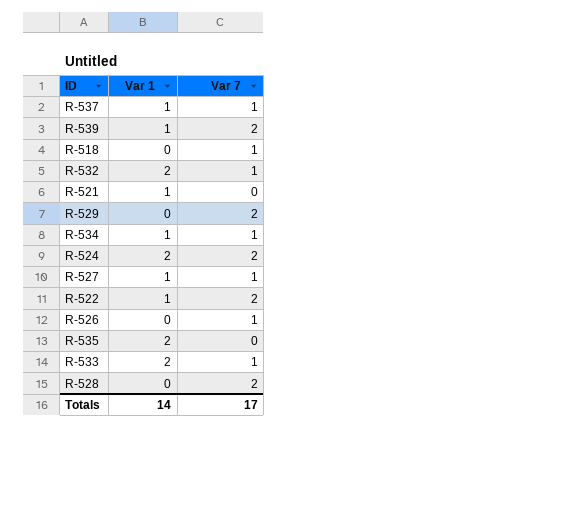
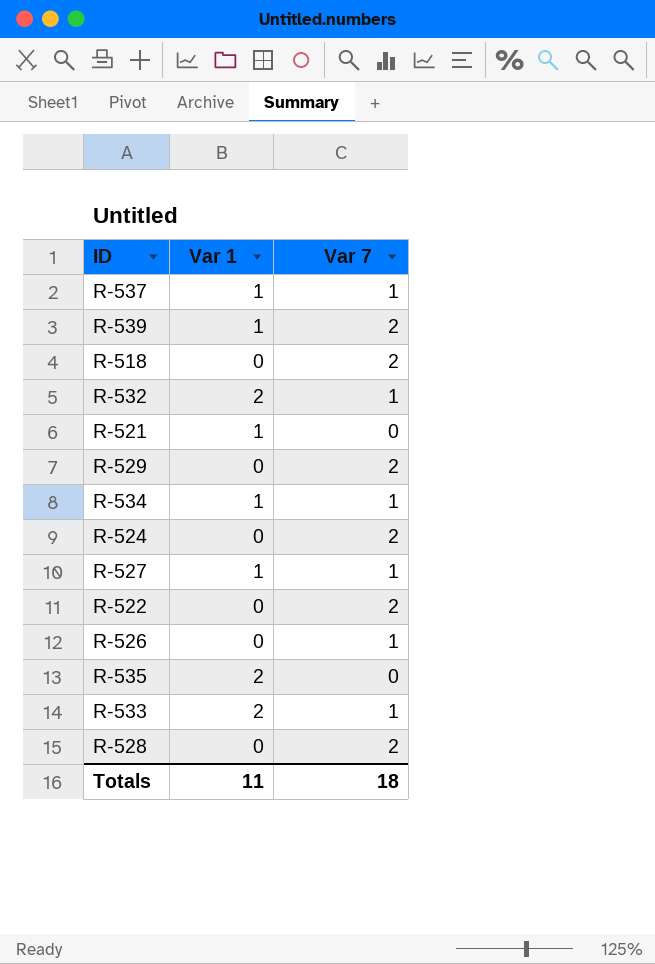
R-518 | Var 7: 1 -> 2
R-524 | Var 1: 2 -> 0
R-522 | Var 1: 1 -> 0
Totals | Var 1: 14 -> 11
Totals | Var 7: 17 -> 18

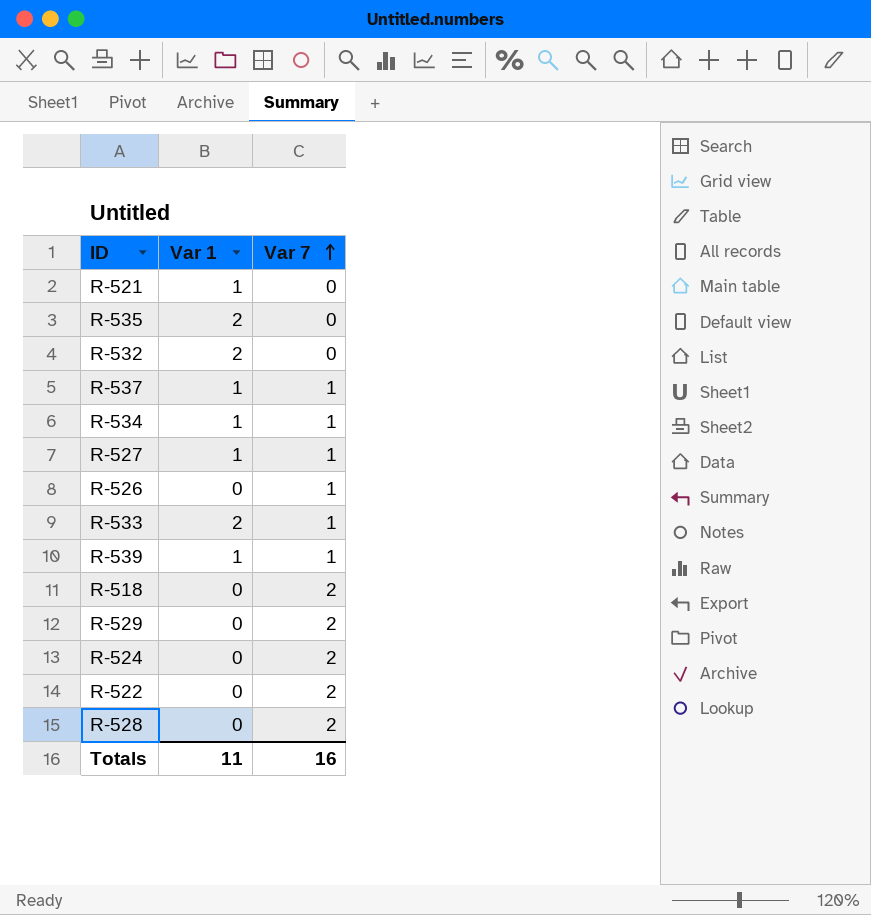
row order: none -> Var 7 ascending
R-532 | Var 7: 1 -> 0
R-539 | Var 7: 2 -> 1
Totals | Var 7: 18 -> 16

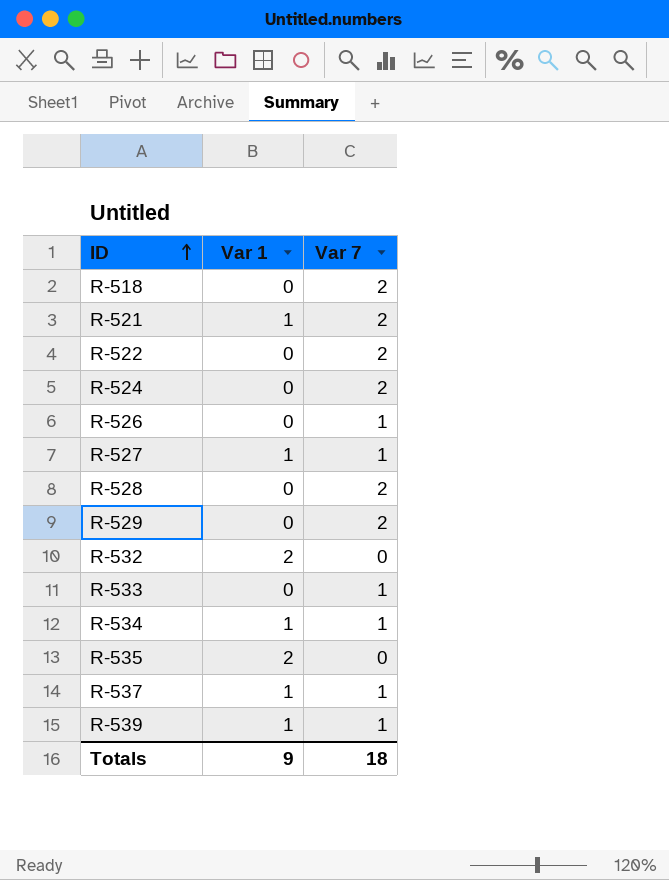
row order: Var 7 ascending -> ID ascending
R-521 | Var 7: 0 -> 2
R-533 | Var 1: 2 -> 0
Totals | Var 1: 11 -> 9
Totals | Var 7: 16 -> 18

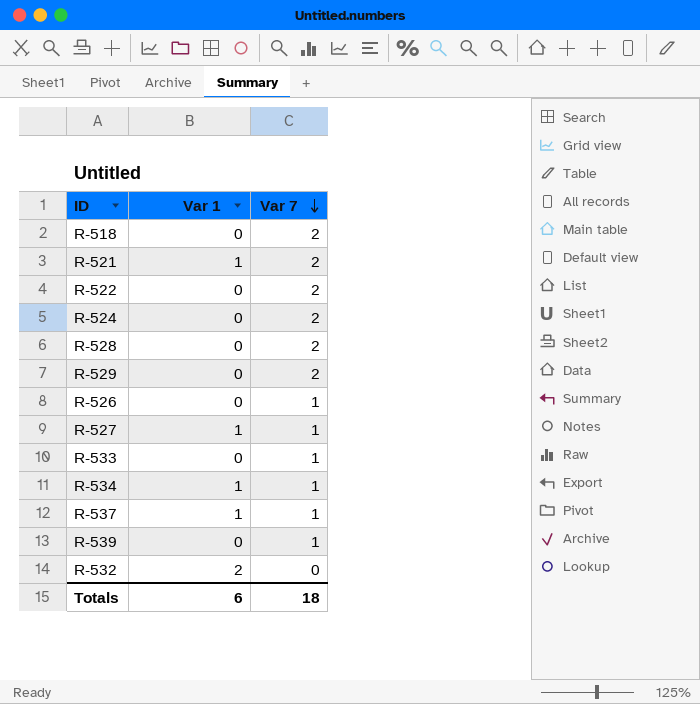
row order: ID ascending -> Var 7 descending
row R-535: 2 | 0 -> none
R-539 | Var 1: 1 -> 0
Totals | Var 1: 9 -> 6

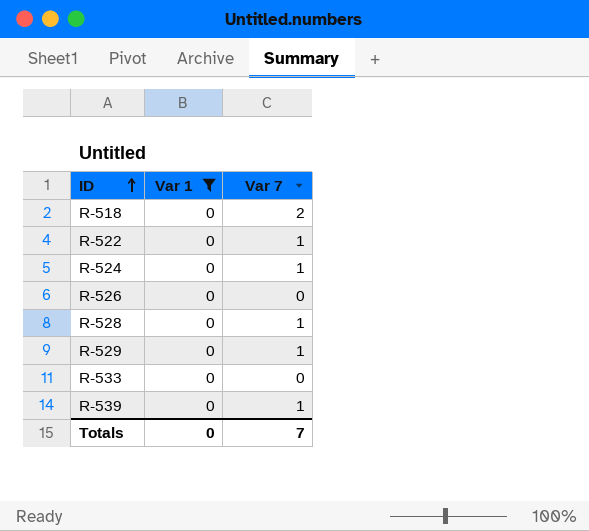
filter: none -> Var 1 = 0
row order: Var 7 descending -> ID ascending
R-522 | Var 7: 2 -> 1
R-524 | Var 7: 2 -> 1
R-526 | Var 7: 1 -> 0
R-528 | Var 7: 2 -> 1
R-529 | Var 7: 2 -> 1
R-533 | Var 7: 1 -> 0
Totals | Var 1: 6 -> 0
Totals | Var 7: 18 -> 7

